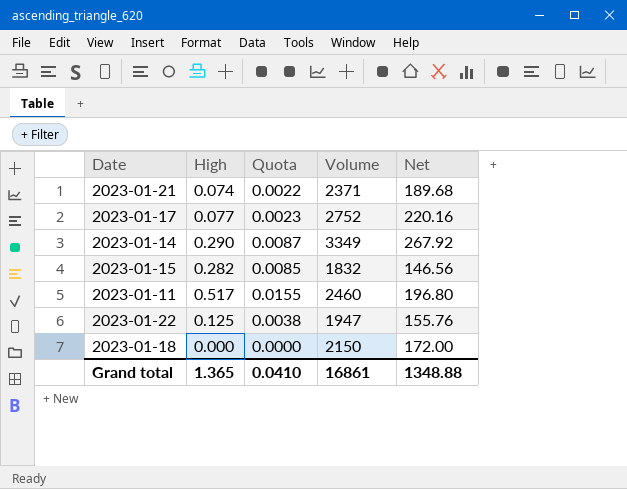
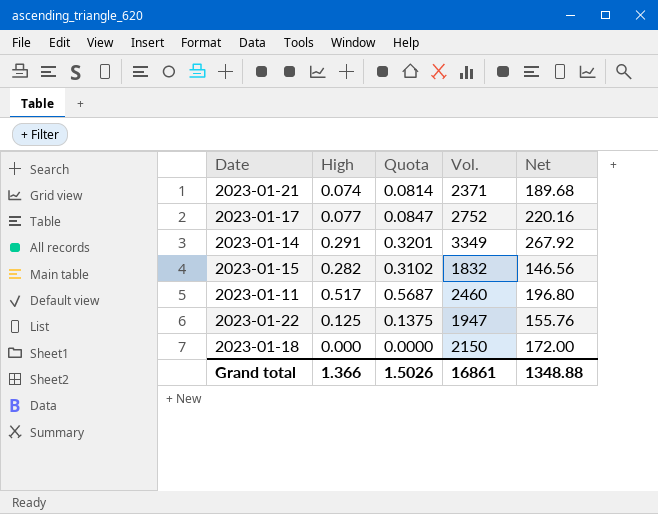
column Quota | formula: [High] * 0.03 -> [High] * 1.1
column name: Volume -> Vol.
2023-01-14 | High: 0.290 -> 0.291
Grand total | High: 1.365 -> 1.366
Grand total | Quota: 0.0410 -> 1.5026

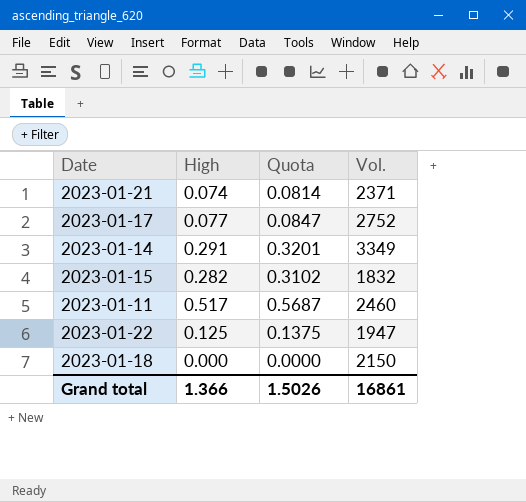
column Net | formula: [Vol.] * 0.08 -> none

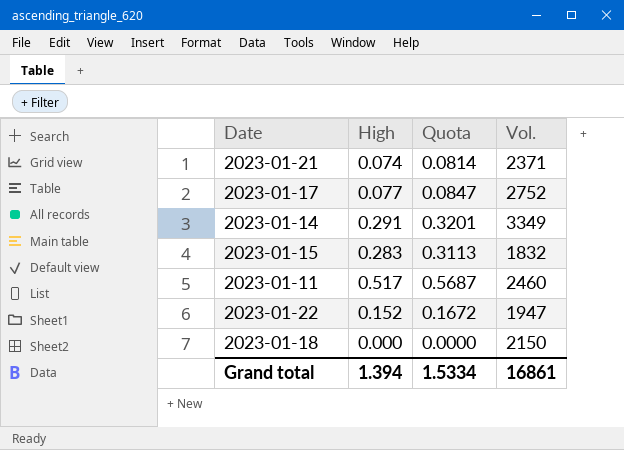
2023-01-15 | High: 0.282 -> 0.283
2023-01-15 | Quota: 0.3102 -> 0.3113
2023-01-22 | High: 0.125 -> 0.152
2023-01-22 | Quota: 0.1375 -> 0.1672
Grand total | High: 1.366 -> 1.394
Grand total | Quota: 1.5026 -> 1.5334

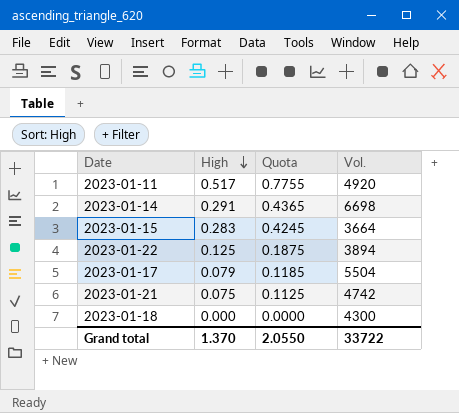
row order: none -> High descending
column Quota | formula: [High] * 1.1 -> [High] * 1.5
2023-01-11 | Vol.: 2460 -> 4920
2023-01-14 | Vol.: 3349 -> 6698
2023-01-15 | Vol.: 1832 -> 3664
2023-01-22 | High: 0.152 -> 0.125
2023-01-22 | Vol.: 1947 -> 3894
2023-01-17 | High: 0.077 -> 0.079
2023-01-17 | Vol.: 2752 -> 5504
2023-01-21 | High: 0.074 -> 0.075
2023-01-21 | Vol.: 2371 -> 4742
2023-01-18 | Vol.: 2150 -> 4300
Grand total | High: 1.394 -> 1.370
Grand total | Quota: 1.5334 -> 2.0550
Grand total | Vol.: 16861 -> 33722

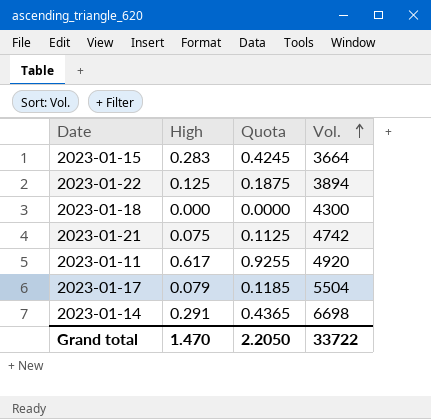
row order: High descending -> Vol. ascending
2023-01-11 | High: 0.517 -> 0.617
2023-01-11 | Quota: 0.7755 -> 0.9255
Grand total | High: 1.370 -> 1.470
Grand total | Quota: 2.0550 -> 2.2050

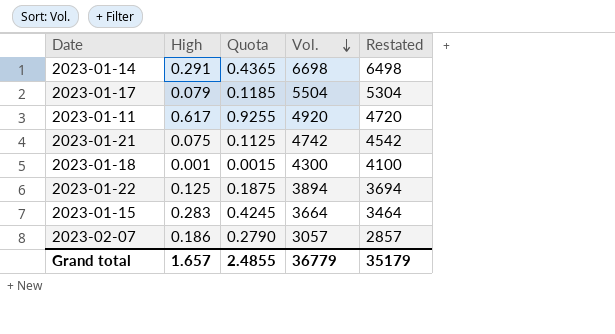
row order: Vol. ascending -> Vol. descending
column Restated | formula: none -> [Vol.] - 200
2023-01-18 | High: 0.000 -> 0.001
2023-01-18 | Quota: 0.0000 -> 0.0015
row 2023-02-07: none -> 0.186 | 0.2790 | 3057 | 2857
Grand total | High: 1.470 -> 1.657
Grand total | Quota: 2.2050 -> 2.4855
Grand total | Vol.: 33722 -> 36779

